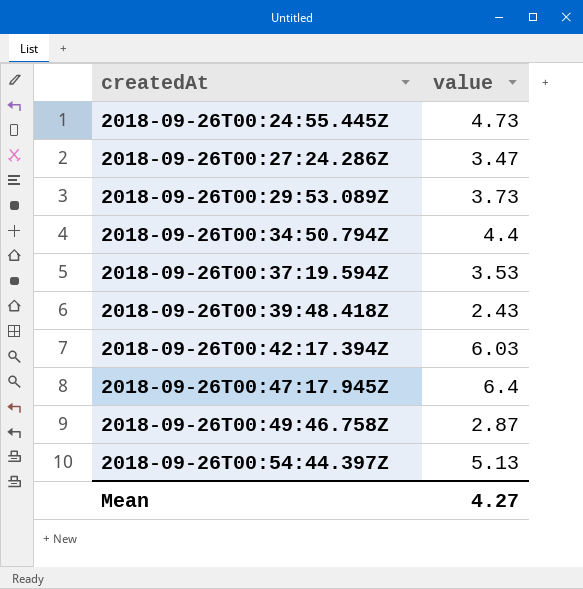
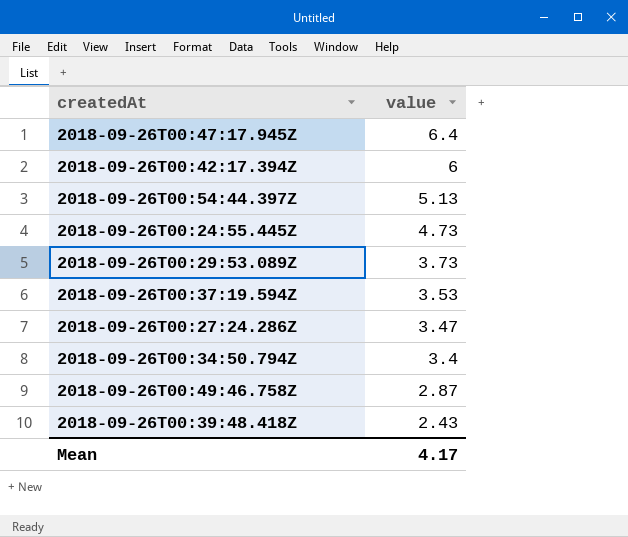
row order: createdAt ascending -> value descending
2018-09-26T00:42:17.394Z | value: 6.03 -> 6
2018-09-26T00:34:50.794Z | value: 4.4 -> 3.4
Mean | value: 4.27 -> 4.17

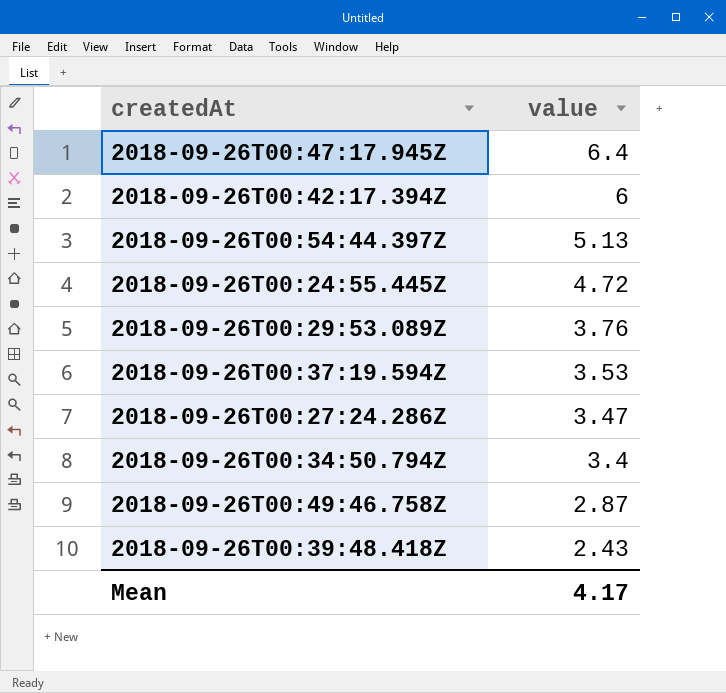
2018-09-26T00:24:55.445Z | value: 4.73 -> 4.72
2018-09-26T00:29:53.089Z | value: 3.73 -> 3.76

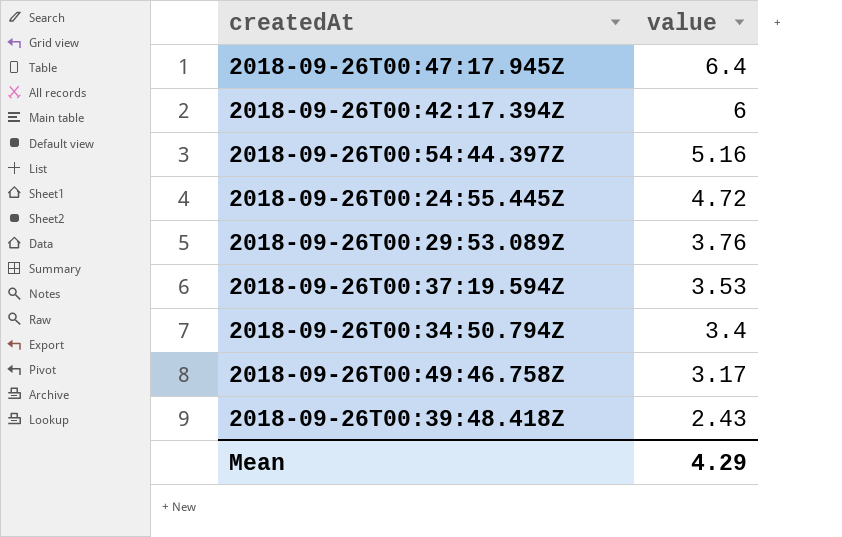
row 2018-09-26T00:27:24.286Z: 3.47 -> none
2018-09-26T00:54:44.397Z | value: 5.13 -> 5.16
2018-09-26T00:49:46.758Z | value: 2.87 -> 3.17
Mean | value: 4.17 -> 4.29

